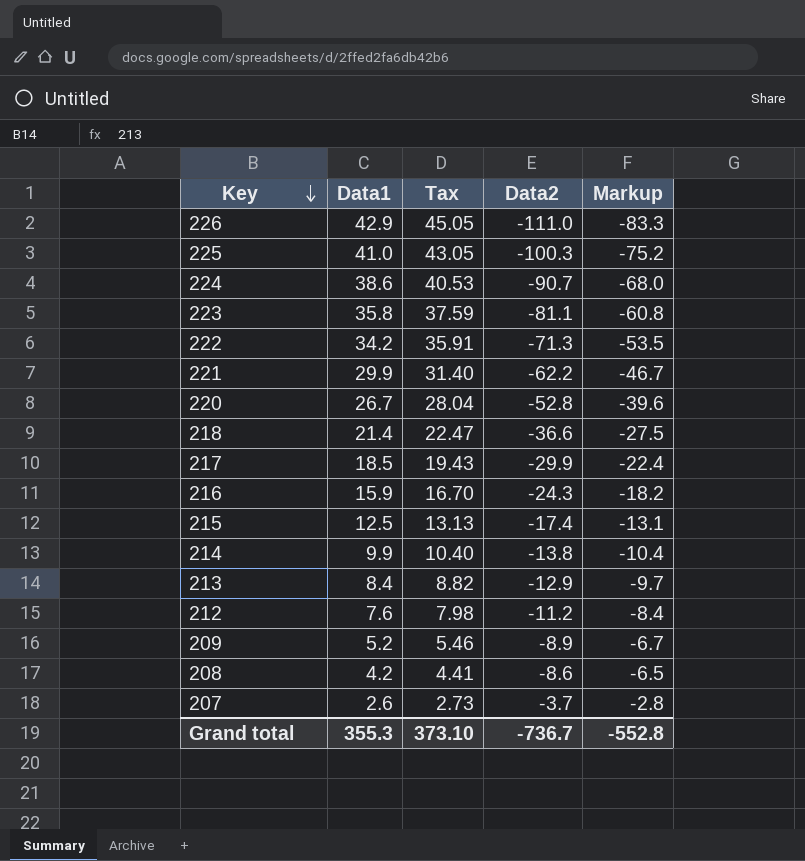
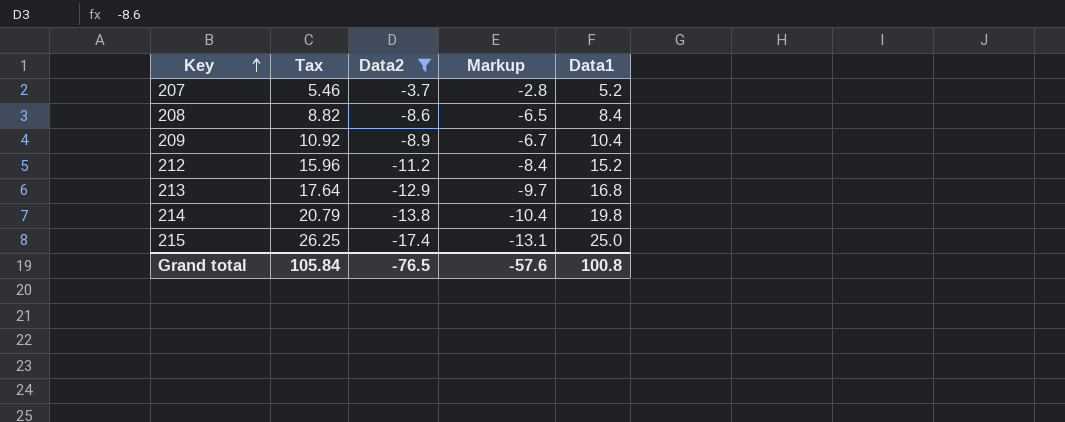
filter: none -> Data2 >= -17.4
row order: Key descending -> Key ascending
column Data1 | position: 2 -> 5
207 | Tax: 2.73 -> 5.46
207 | Data1: 2.6 -> 5.2
208 | Tax: 4.41 -> 8.82
208 | Data1: 4.2 -> 8.4
209 | Tax: 5.46 -> 10.92
209 | Data1: 5.2 -> 10.4
212 | Tax: 7.98 -> 15.96
212 | Data1: 7.6 -> 15.2
213 | Tax: 8.82 -> 17.64
213 | Data1: 8.4 -> 16.8
214 | Tax: 10.40 -> 20.79
214 | Data1: 9.9 -> 19.8
215 | Tax: 13.13 -> 26.25
215 | Data1: 12.5 -> 25.0
Grand total | Tax: 373.10 -> 105.84
Grand total | Data2: -736.7 -> -76.5
Grand total | Markup: -552.8 -> -57.6
Grand total | Data1: 355.3 -> 100.8

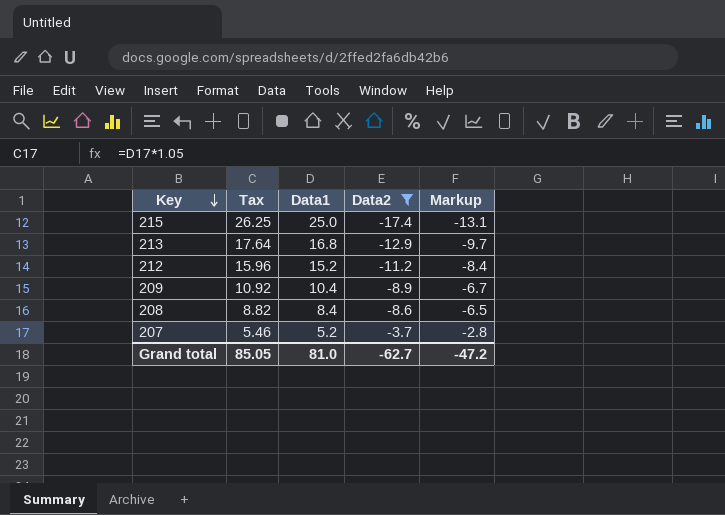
row order: Key ascending -> Key descending
column Data1 | position: 5 -> 3
row 214: 20.79 | -13.8 | -10.4 | 19.8 -> none
Grand total | Tax: 105.84 -> 85.05
Grand total | Data1: 100.8 -> 81.0
Grand total | Data2: -76.5 -> -62.7
Grand total | Markup: -57.6 -> -47.2

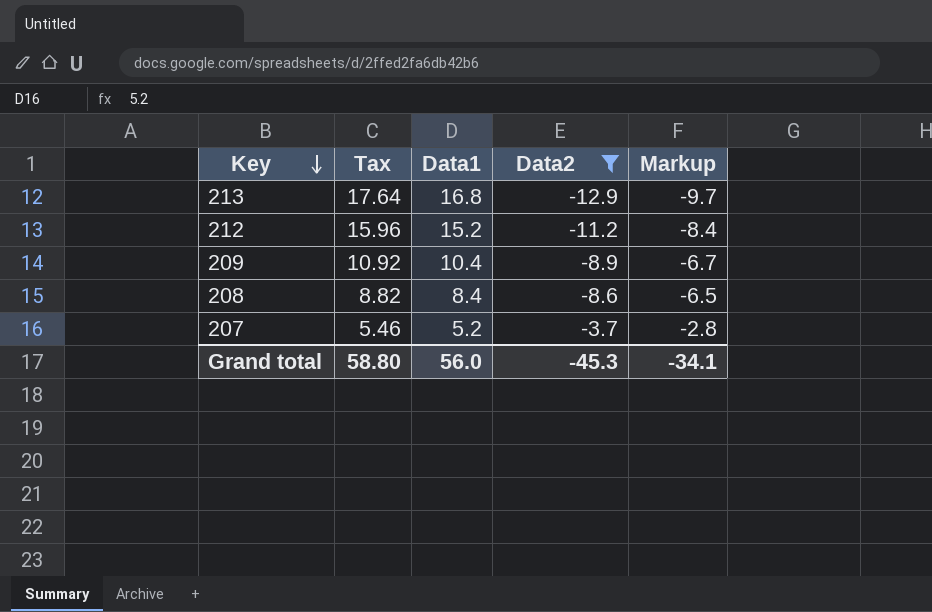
row 215: 26.25 | 25.0 | -17.4 | -13.1 -> none
Grand total | Tax: 85.05 -> 58.80
Grand total | Data1: 81.0 -> 56.0
Grand total | Data2: -62.7 -> -45.3
Grand total | Markup: -47.2 -> -34.1

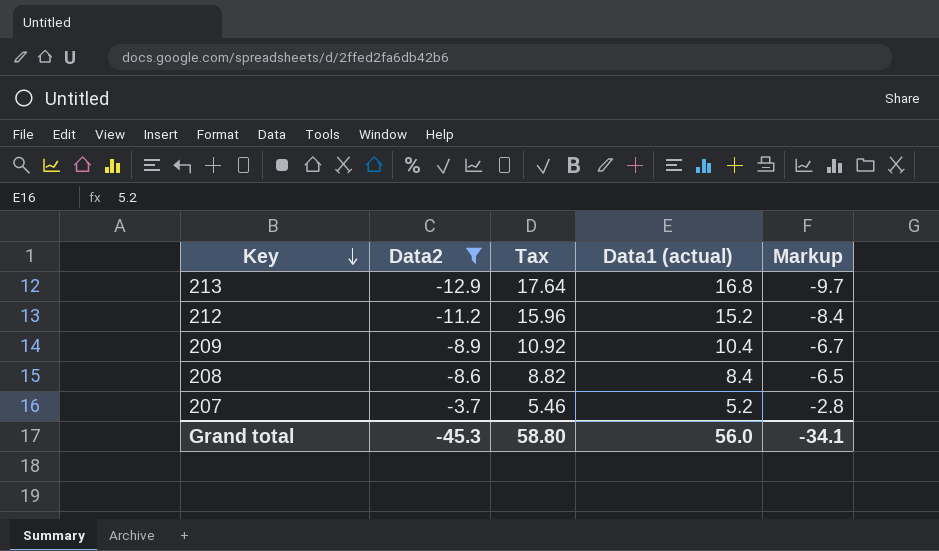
column Data2 | position: 4 -> 2
column name: Data1 -> Data1 (actual)

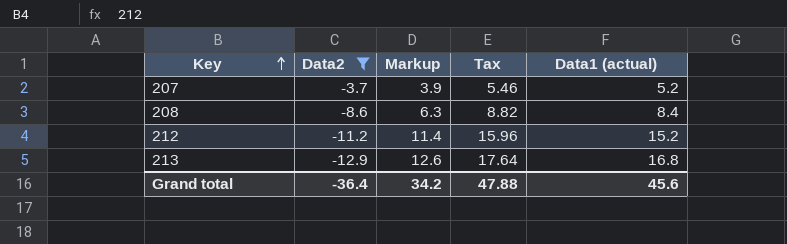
row order: Key descending -> Key ascending
column Markup | formula: [Data2] * 0.75 -> [Data1 (actual)] * 0.75
column Markup | position: 5 -> 3
row 209: -8.9 | 10.92 | 10.4 | -6.7 -> none
Grand total | Data2: -45.3 -> -36.4
Grand total | Markup: -34.1 -> 34.2
Grand total | Tax: 58.80 -> 47.88
Grand total | Data1 (actual): 56.0 -> 45.6

